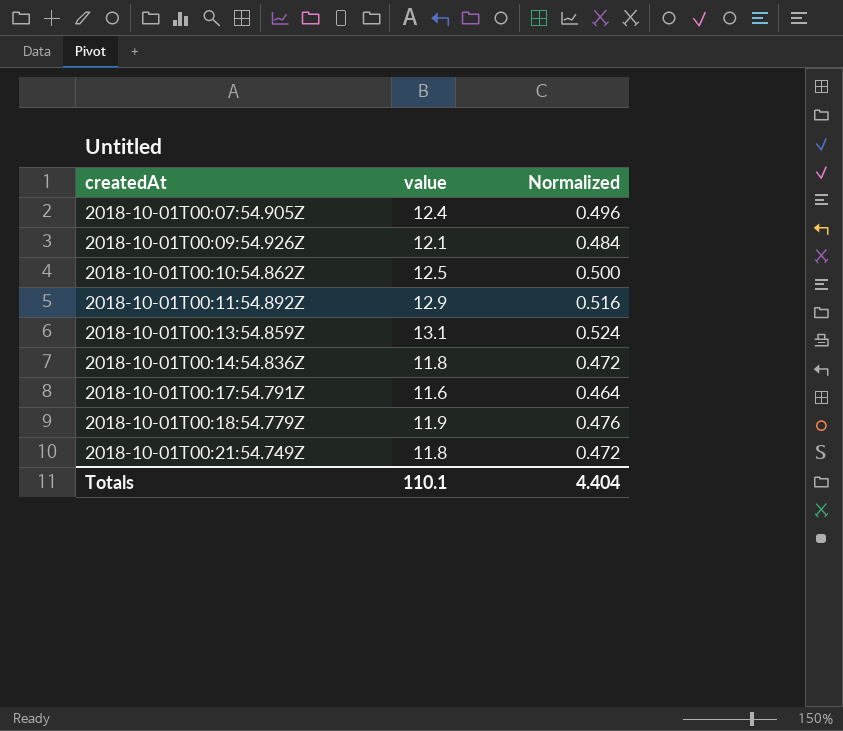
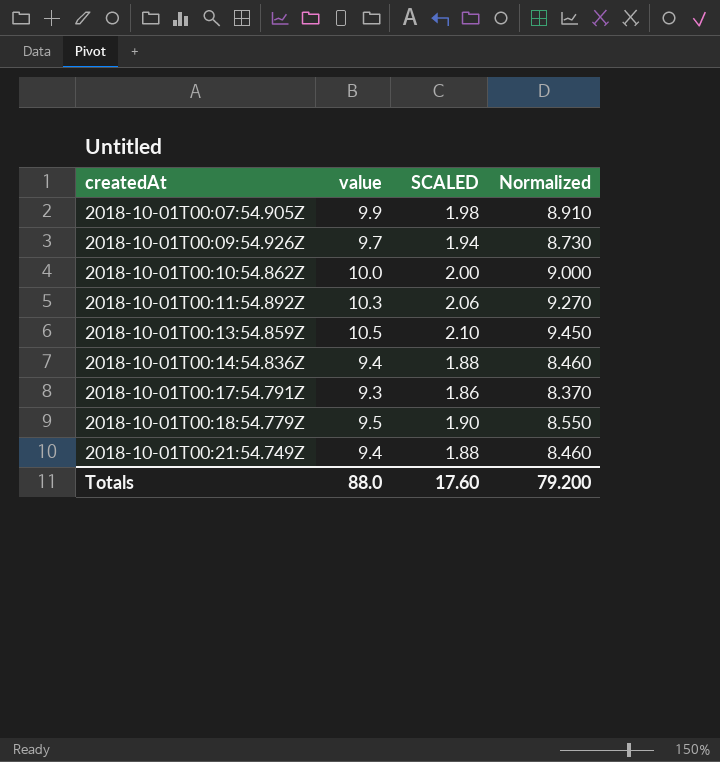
column SCALED | formula: none -> [value] * 0.2
column Normalized | formula: [value] * 0.04 -> [value] * 0.9
2018-10-01T00:07:54.905Z | value: 12.4 -> 9.9
2018-10-01T00:09:54.926Z | value: 12.1 -> 9.7
2018-10-01T00:10:54.862Z | value: 12.5 -> 10.0
2018-10-01T00:11:54.892Z | value: 12.9 -> 10.3
2018-10-01T00:13:54.859Z | value: 13.1 -> 10.5
2018-10-01T00:14:54.836Z | value: 11.8 -> 9.4
2018-10-01T00:17:54.791Z | value: 11.6 -> 9.3
2018-10-01T00:18:54.779Z | value: 11.9 -> 9.5
2018-10-01T00:21:54.749Z | value: 11.8 -> 9.4
Totals | value: 110.1 -> 88.0
Totals | Normalized: 4.404 -> 79.200

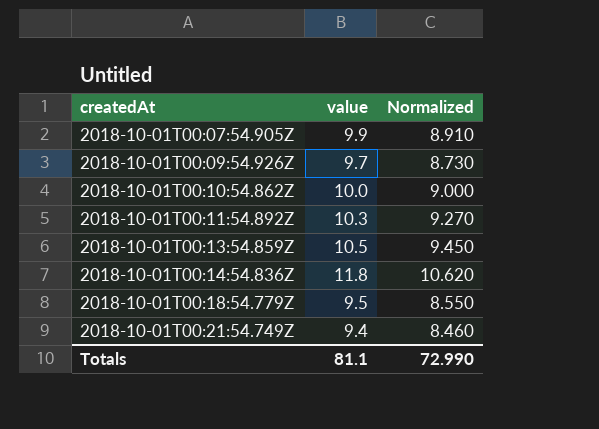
column SCALED | formula: [value] * 0.2 -> none
row 2018-10-01T00:17:54.791Z: 9.3 | 1.86 | 8.370 -> none
2018-10-01T00:14:54.836Z | value: 9.4 -> 11.8
2018-10-01T00:14:54.836Z | Normalized: 8.460 -> 10.620
Totals | value: 88.0 -> 81.1
Totals | Normalized: 79.200 -> 72.990

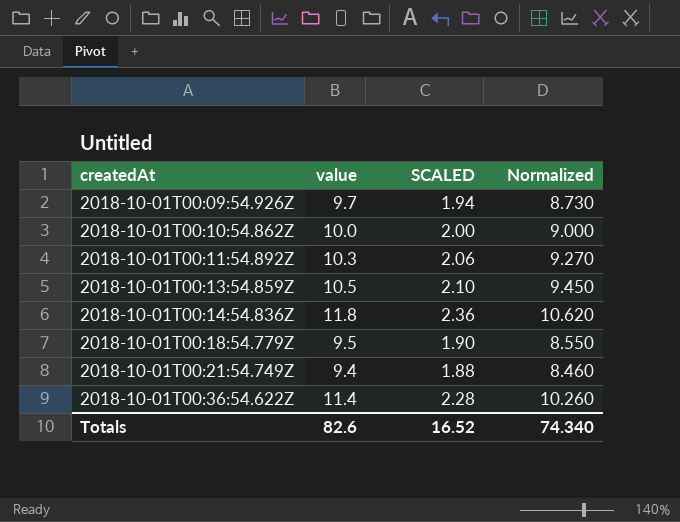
column SCALED | formula: none -> [value] * 0.2
row 2018-10-01T00:07:54.905Z: 9.9 | 8.910 -> none
row 2018-10-01T00:36:54.622Z: none -> 11.4 | 2.28 | 10.260
Totals | value: 81.1 -> 82.6
Totals | Normalized: 72.990 -> 74.340

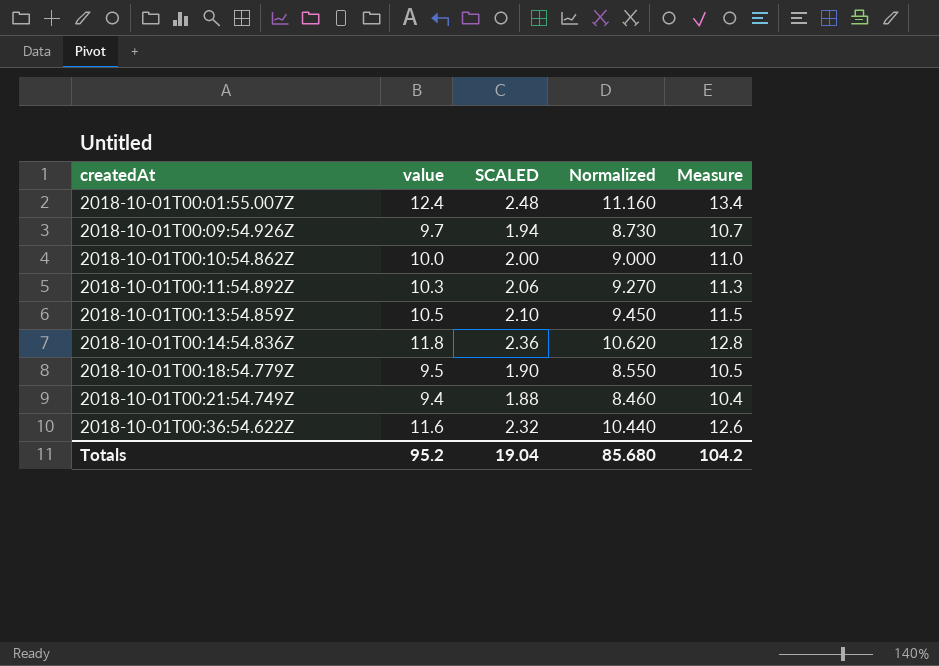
column Measure | formula: none -> [value] + 1
row 2018-10-01T00:01:55.007Z: none -> 12.4 | 2.48 | 11.160 | 13.4
2018-10-01T00:36:54.622Z | value: 11.4 -> 11.6
2018-10-01T00:36:54.622Z | SCALED: 2.28 -> 2.32
2018-10-01T00:36:54.622Z | Normalized: 10.260 -> 10.440
Totals | value: 82.6 -> 95.2
Totals | SCALED: 16.52 -> 19.04
Totals | Normalized: 74.340 -> 85.680

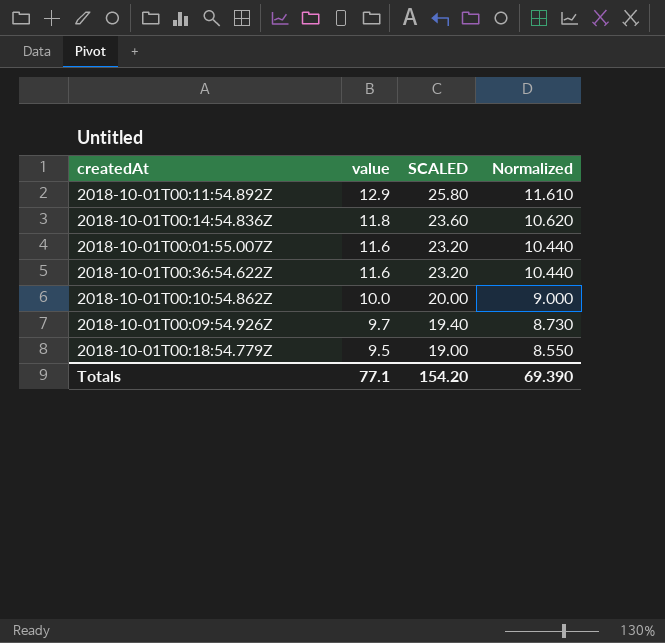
row order: createdAt ascending -> value descending
column Measure | formula: [value] + 1 -> none
column SCALED | formula: [value] * 0.2 -> [value] * 2
row 2018-10-01T00:13:54.859Z: 10.5 | 2.10 | 9.450 | 11.5 -> none
row 2018-10-01T00:21:54.749Z: 9.4 | 1.88 | 8.460 | 10.4 -> none
2018-10-01T00:11:54.892Z | value: 10.3 -> 12.9
2018-10-01T00:11:54.892Z | Normalized: 9.270 -> 11.610
2018-10-01T00:01:55.007Z | value: 12.4 -> 11.6
2018-10-01T00:01:55.007Z | Normalized: 11.160 -> 10.440
Totals | value: 95.2 -> 77.1
Totals | SCALED: 19.04 -> 154.20
Totals | Normalized: 85.680 -> 69.390

